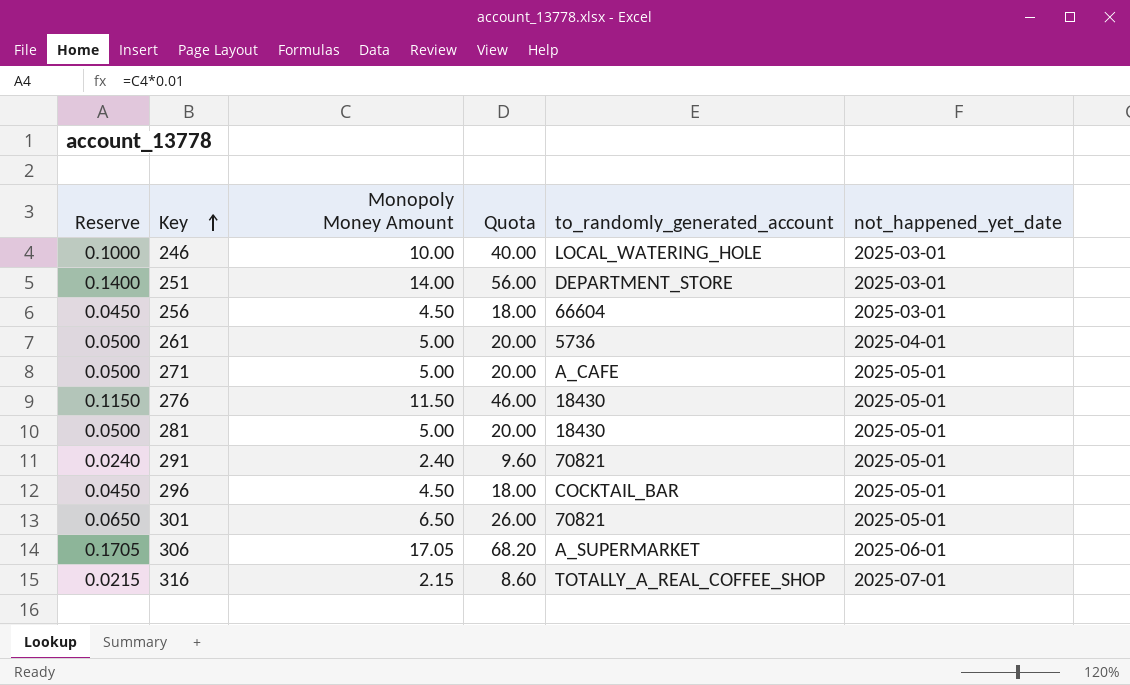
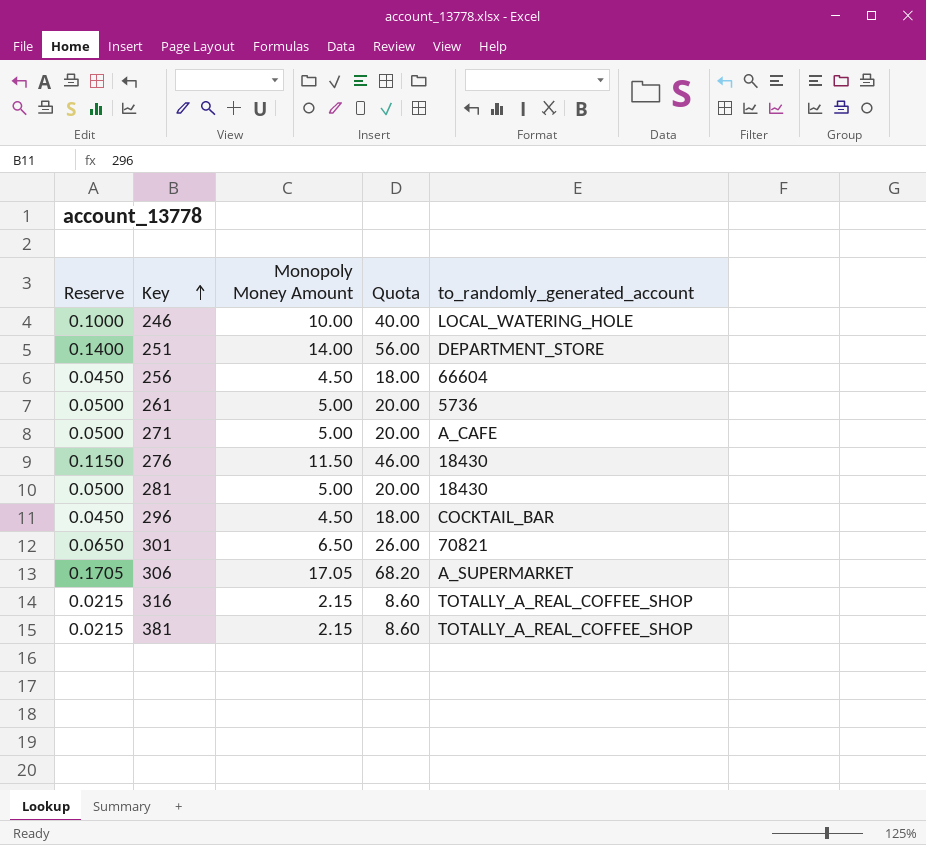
column not_happened_yet_date | position: 6 -> none
row 291: 0.0240 | 2.40 | 9.60 | 70821 | 2025-05-01 -> none
row 381: none -> 0.0215 | 2.15 | 8.60 | TOTALLY_A_REAL_COFFEE_SHOP

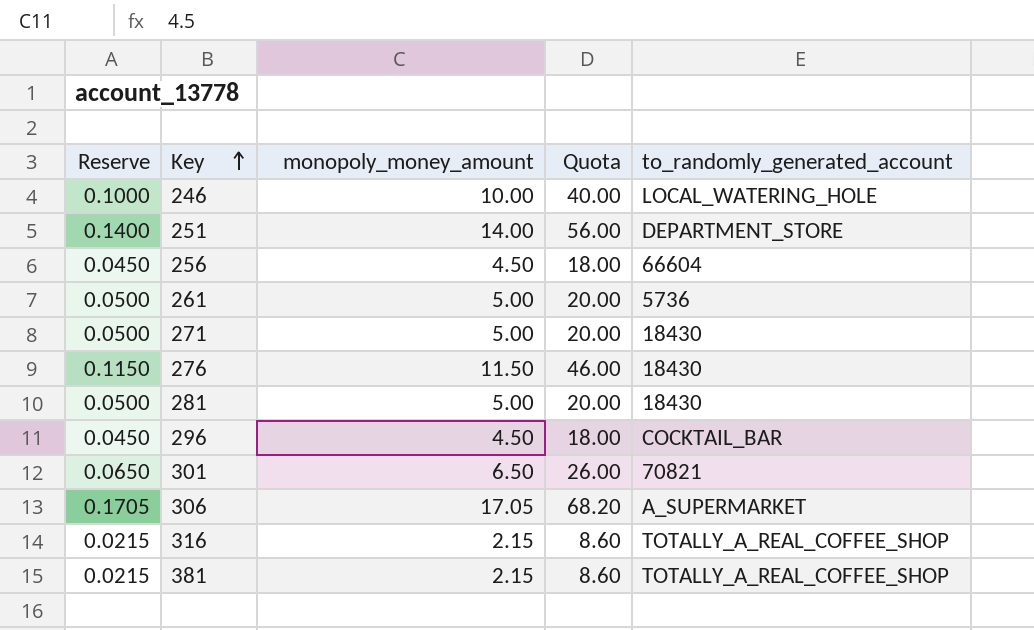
column name: Monopoly Money Amount -> monopoly_money_amount
271 | to_randomly_generated_account: A_CAFE -> 18430

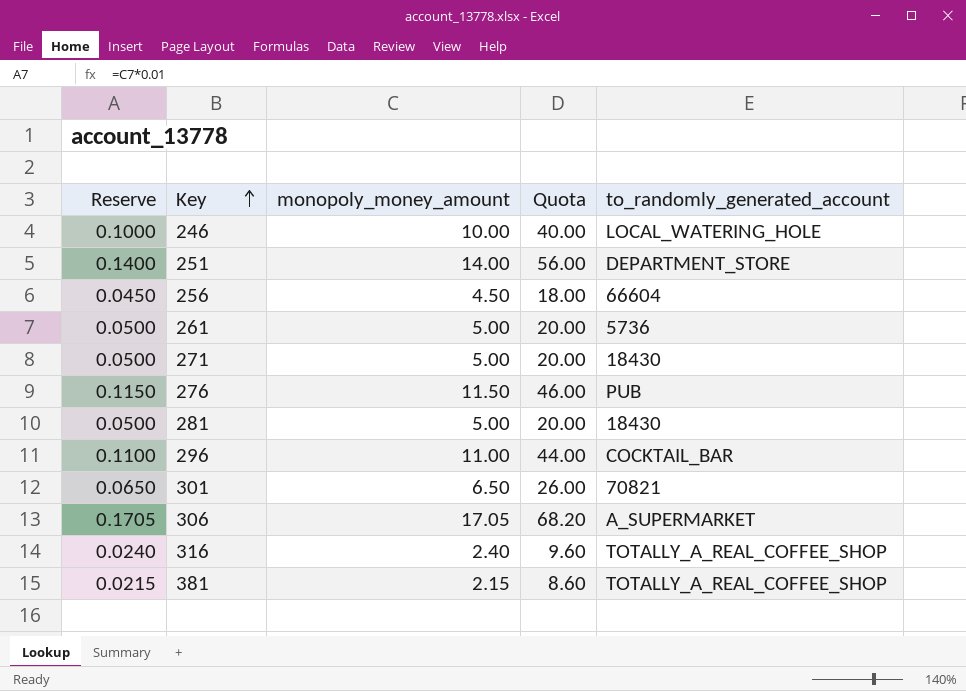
276 | to_randomly_generated_account: 18430 -> PUB
296 | Reserve: 0.0450 -> 0.1100
296 | monopoly_money_amount: 4.50 -> 11.00
296 | Quota: 18.00 -> 44.00
316 | Reserve: 0.0215 -> 0.0240
316 | monopoly_money_amount: 2.15 -> 2.40
316 | Quota: 8.60 -> 9.60

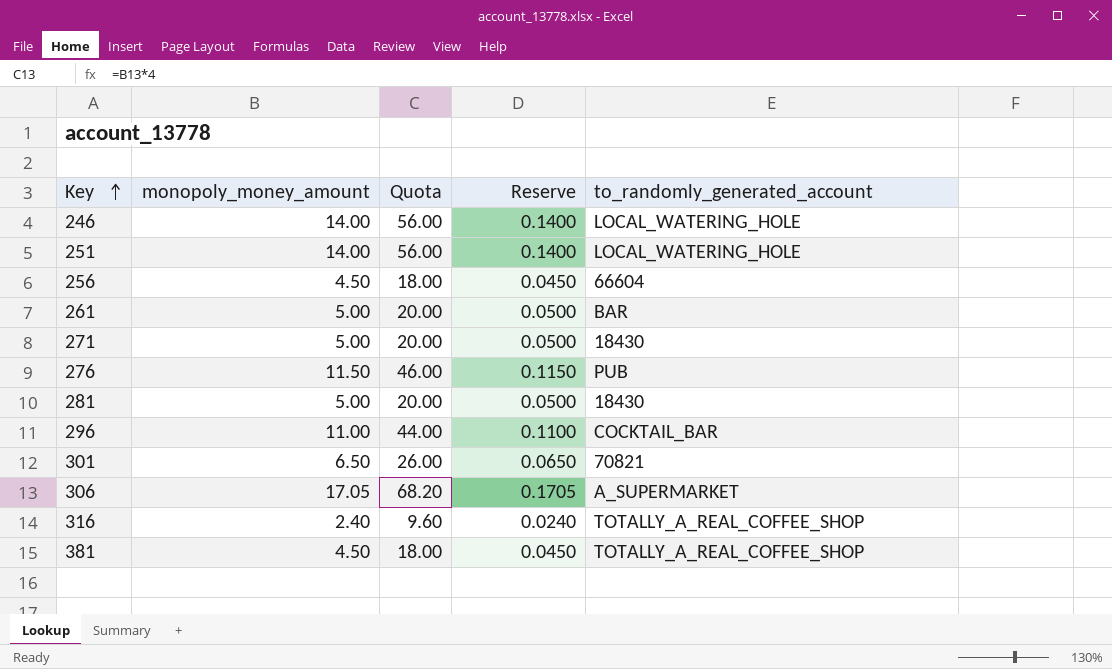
column Reserve | position: 1 -> 4
246 | monopoly_money_amount: 10.00 -> 14.00
246 | Quota: 40.00 -> 56.00
246 | Reserve: 0.1000 -> 0.1400
251 | to_randomly_generated_account: DEPARTMENT_STORE -> LOCAL_WATERING_HOLE
261 | to_randomly_generated_account: 5736 -> BAR
381 | monopoly_money_amount: 2.15 -> 4.50
381 | Quota: 8.60 -> 18.00
381 | Reserve: 0.0215 -> 0.0450

